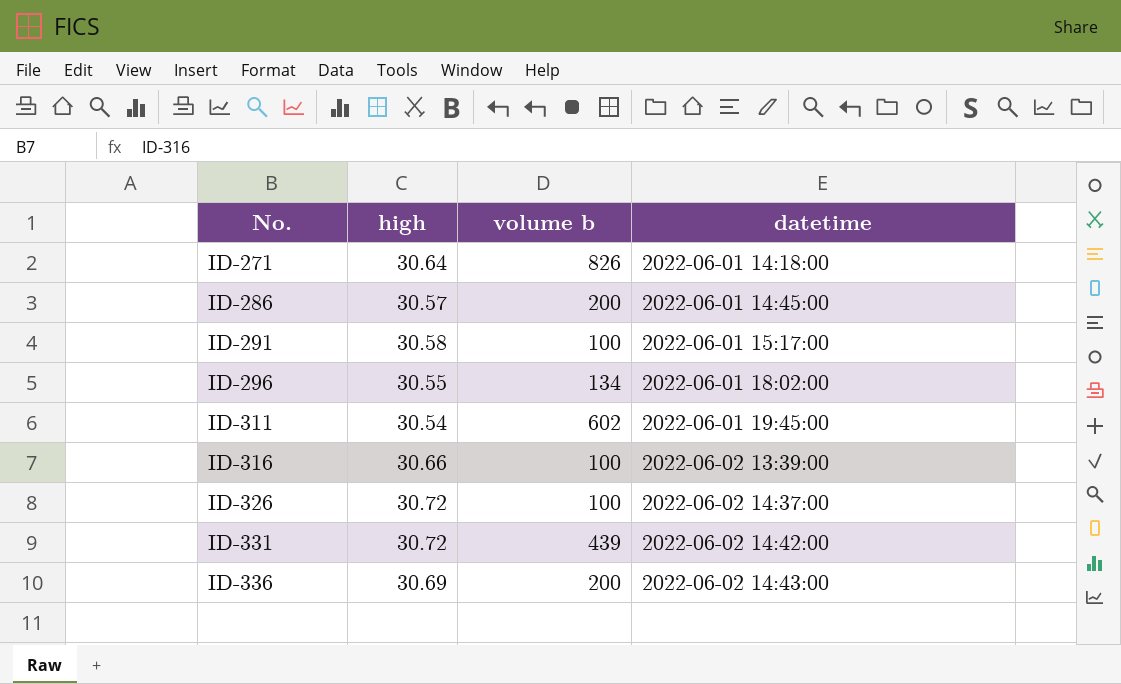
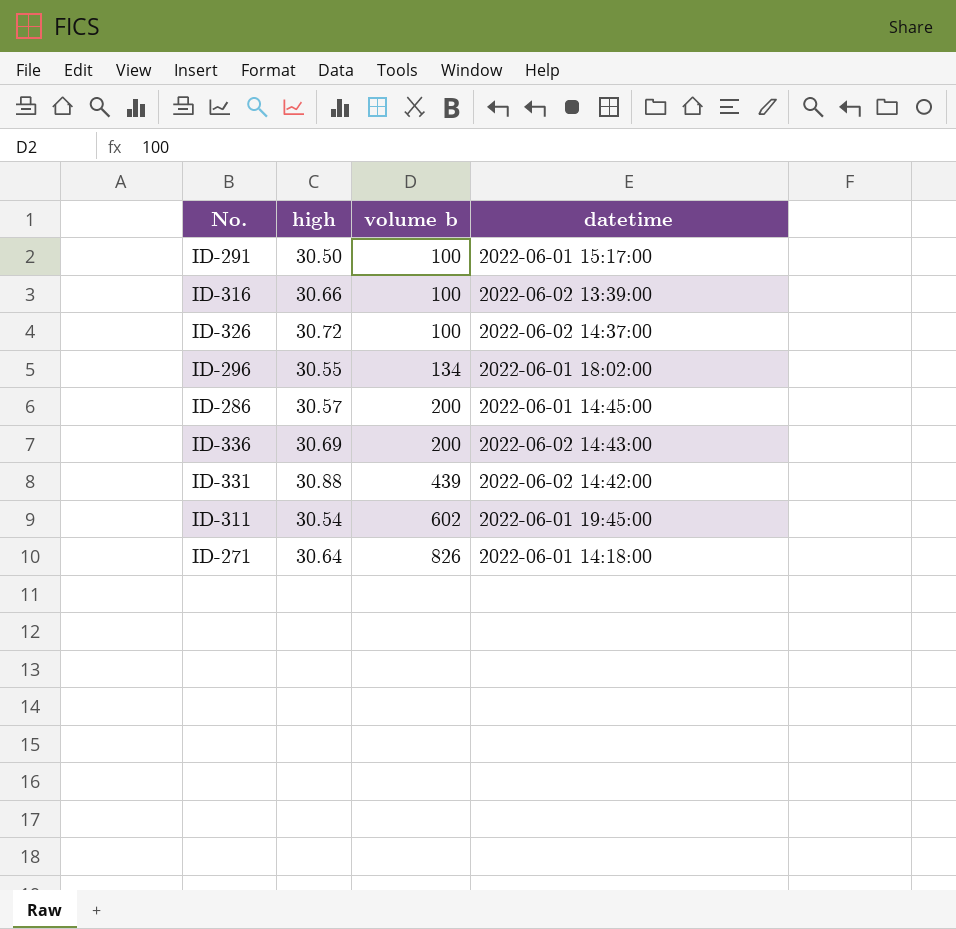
row order: No. ascending -> volume b ascending
ID-291 | high: 30.58 -> 30.50
ID-331 | high: 30.72 -> 30.88

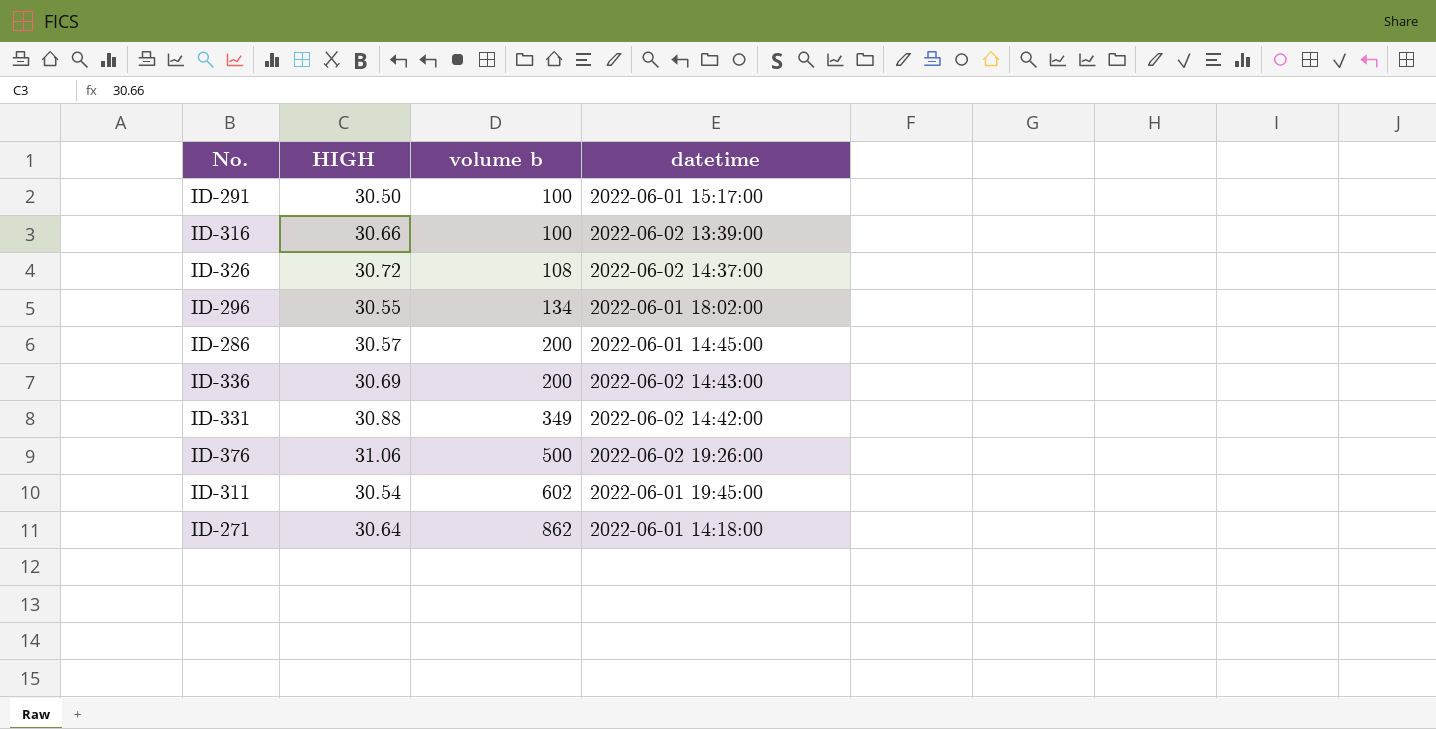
column name: high -> HIGH
ID-326 | volume b: 100 -> 108
ID-331 | volume b: 439 -> 349
row ID-376: none -> 31.06 | 500 | 2022-06-02 19:26:00
ID-271 | volume b: 826 -> 862

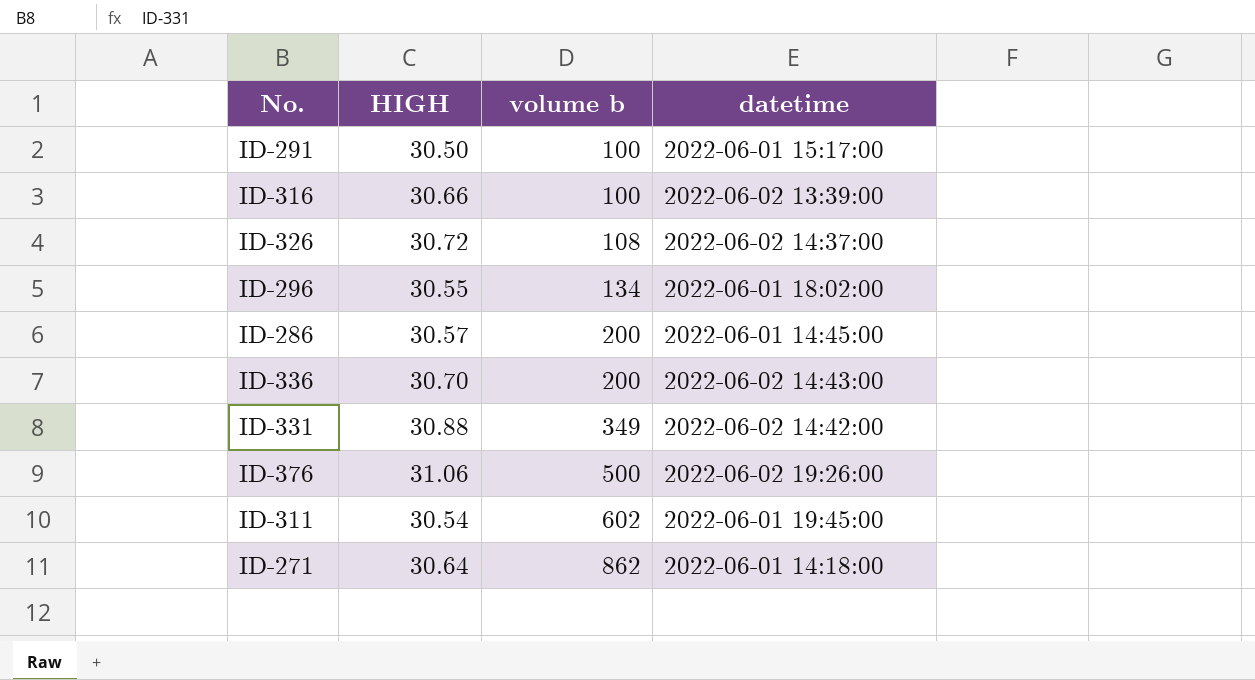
ID-336 | HIGH: 30.69 -> 30.70

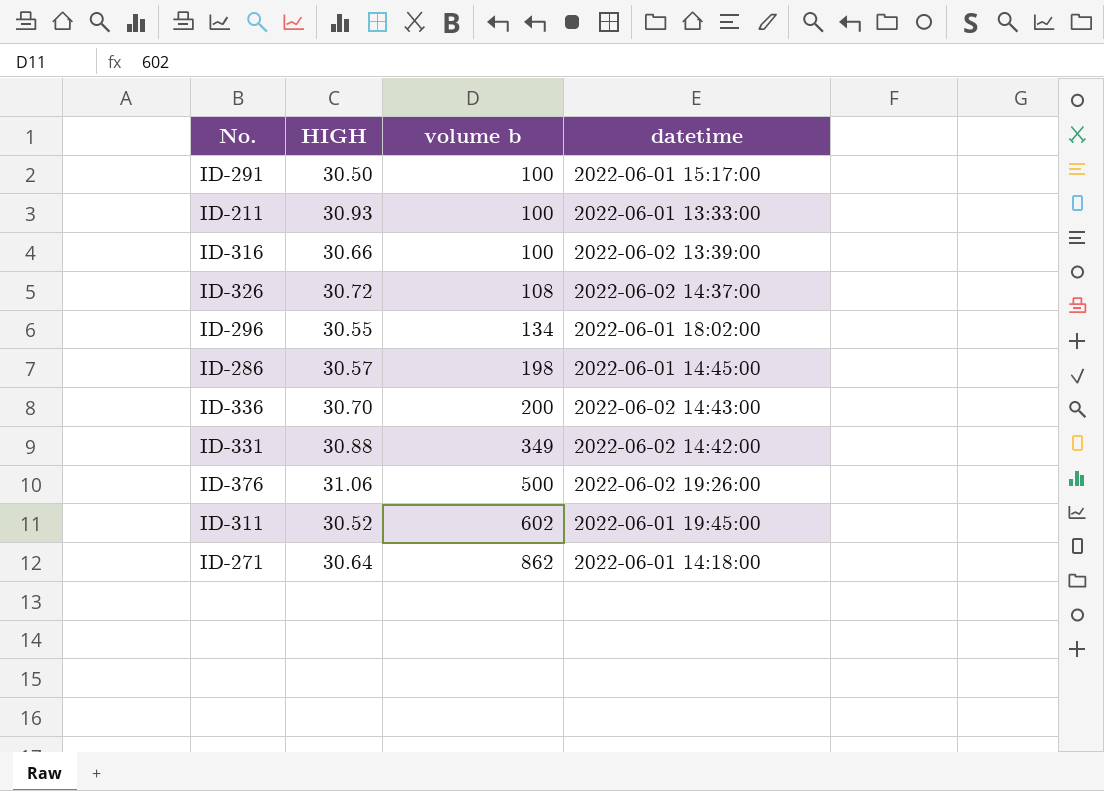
row ID-211: none -> 30.93 | 100 | 2022-06-01 13:33:00
ID-286 | volume b: 200 -> 198
ID-311 | HIGH: 30.54 -> 30.52

